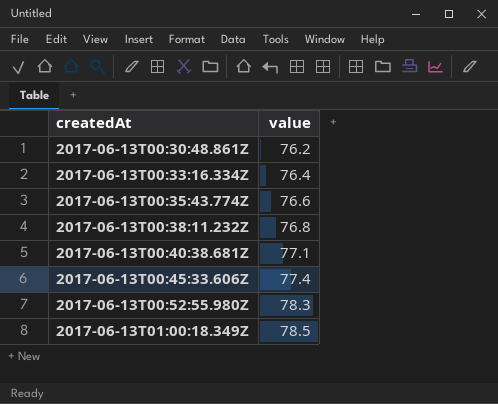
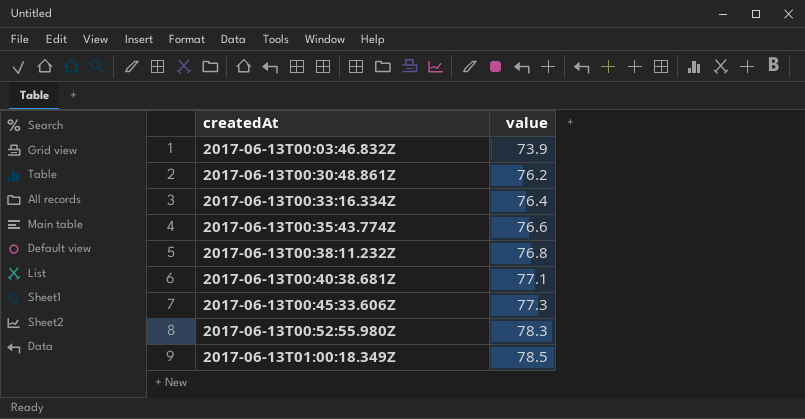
row 2017-06-13T00:03:46.832Z: none -> 73.9
2017-06-13T00:45:33.606Z | value: 77.4 -> 77.3

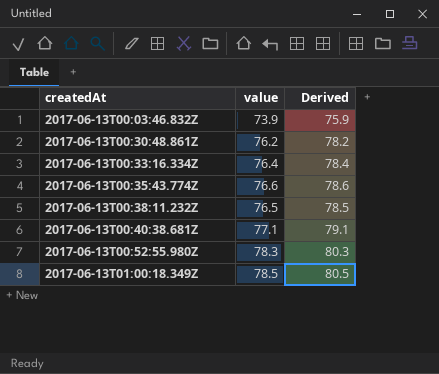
column Derived | formula: none -> [value] + 2
row 2017-06-13T00:45:33.606Z: 77.3 -> none
2017-06-13T00:38:11.232Z | value: 76.8 -> 76.5

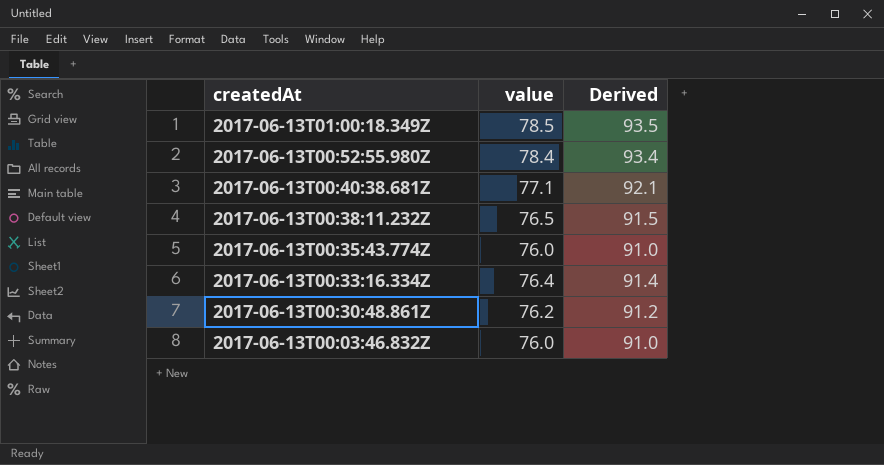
row order: createdAt ascending -> createdAt descending
column Derived | formula: [value] + 2 -> [value] + 15
2017-06-13T00:52:55.980Z | value: 78.3 -> 78.4
2017-06-13T00:35:43.774Z | value: 76.6 -> 76.0
2017-06-13T00:03:46.832Z | value: 73.9 -> 76.0

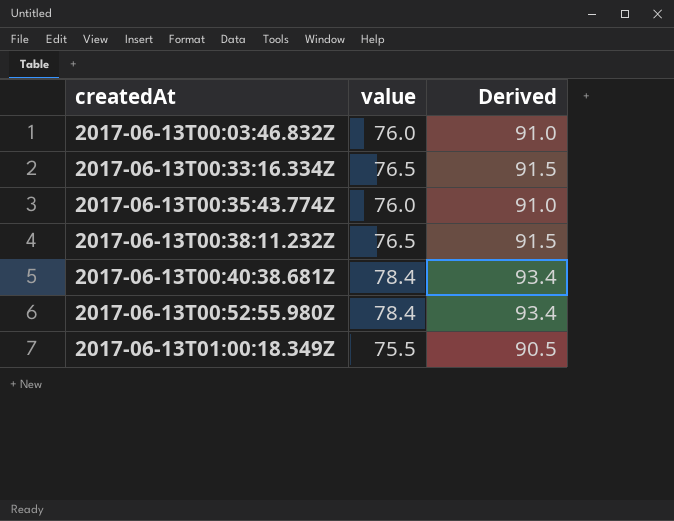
row order: createdAt descending -> createdAt ascending
row 2017-06-13T00:30:48.861Z: 76.2 | 91.2 -> none
2017-06-13T00:33:16.334Z | value: 76.4 -> 76.5
2017-06-13T00:33:16.334Z | Derived: 91.4 -> 91.5
2017-06-13T00:40:38.681Z | value: 77.1 -> 78.4
2017-06-13T00:40:38.681Z | Derived: 92.1 -> 93.4
2017-06-13T01:00:18.349Z | value: 78.5 -> 75.5
2017-06-13T01:00:18.349Z | Derived: 93.5 -> 90.5

